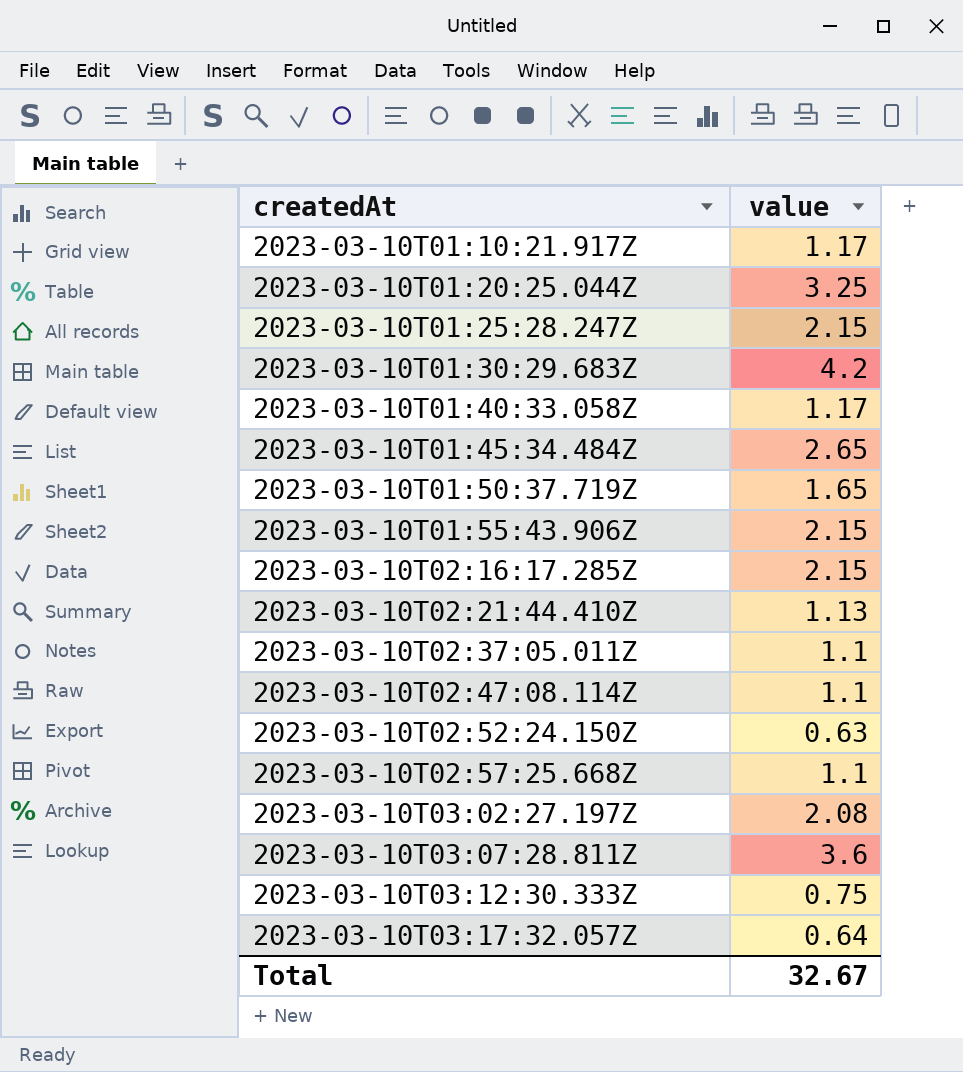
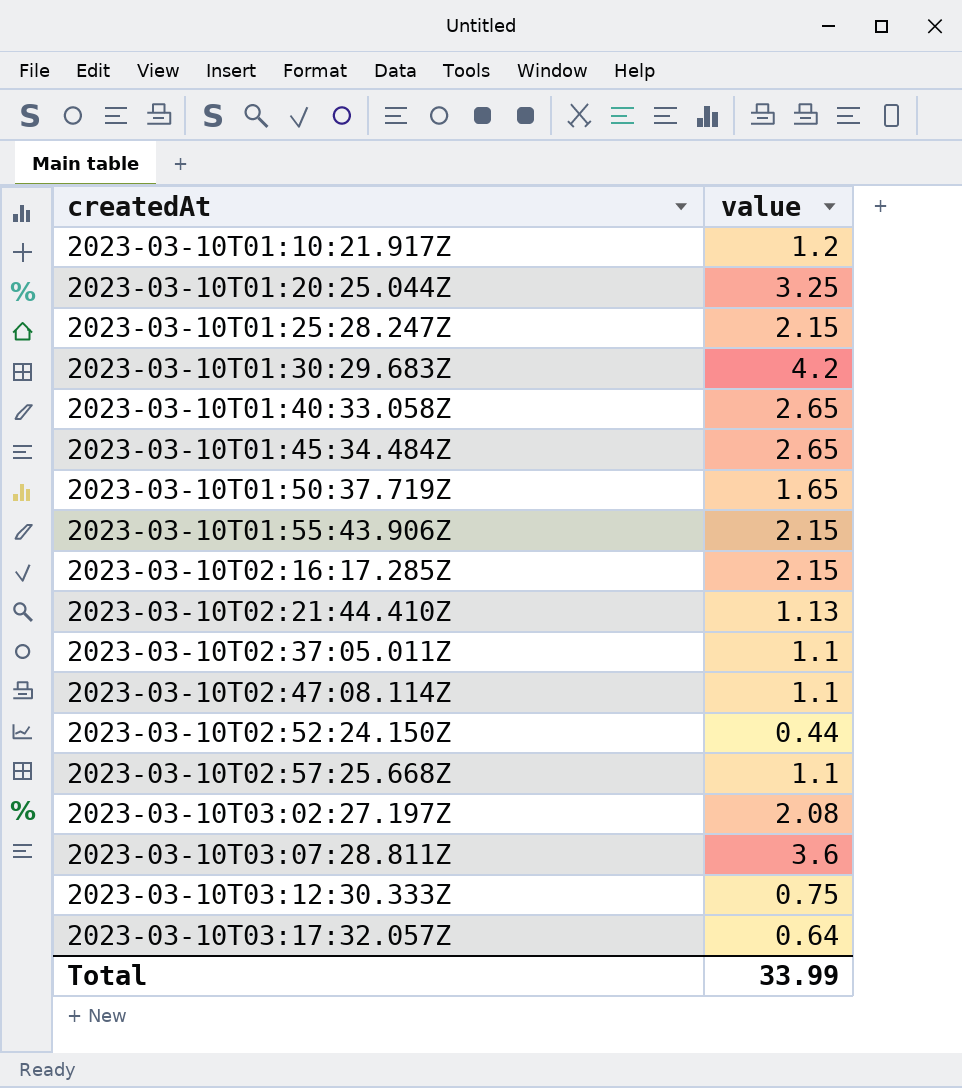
2023-03-10T01:10:21.917Z | value: 1.17 -> 1.2
2023-03-10T01:40:33.058Z | value: 1.17 -> 2.65
2023-03-10T02:52:24.150Z | value: 0.63 -> 0.44
Total | value: 32.67 -> 33.99

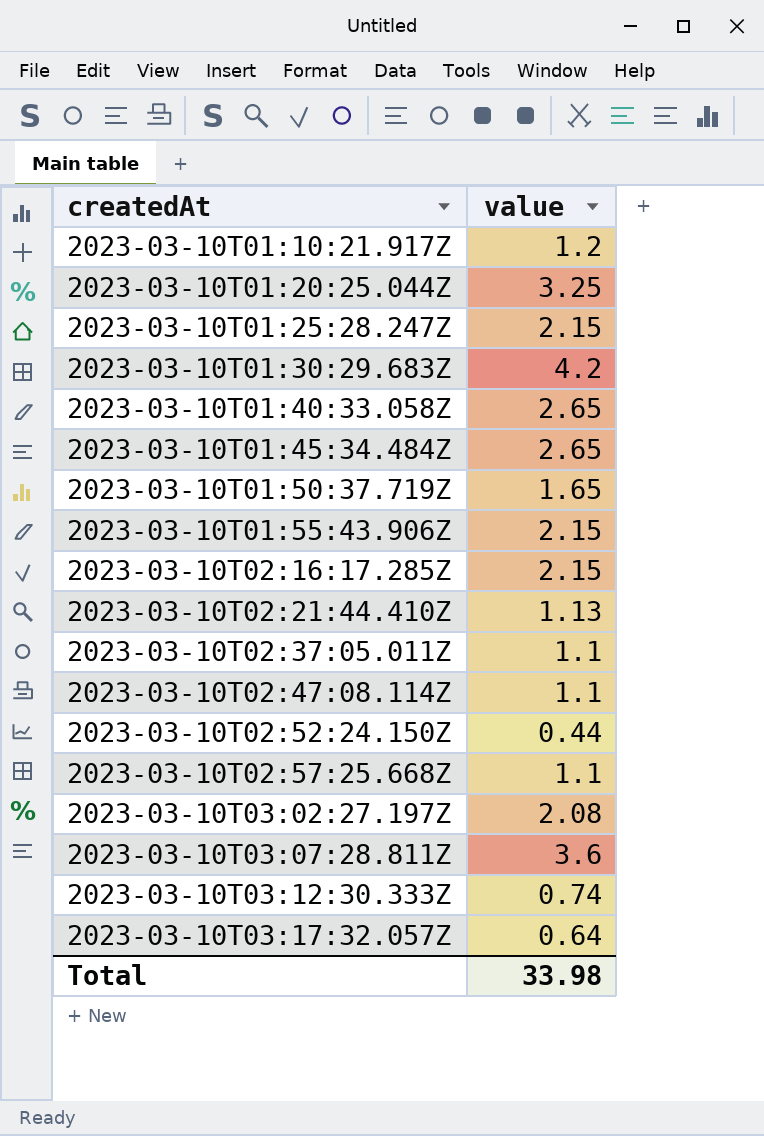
2023-03-10T03:12:30.333Z | value: 0.75 -> 0.74
Total | value: 33.99 -> 33.98

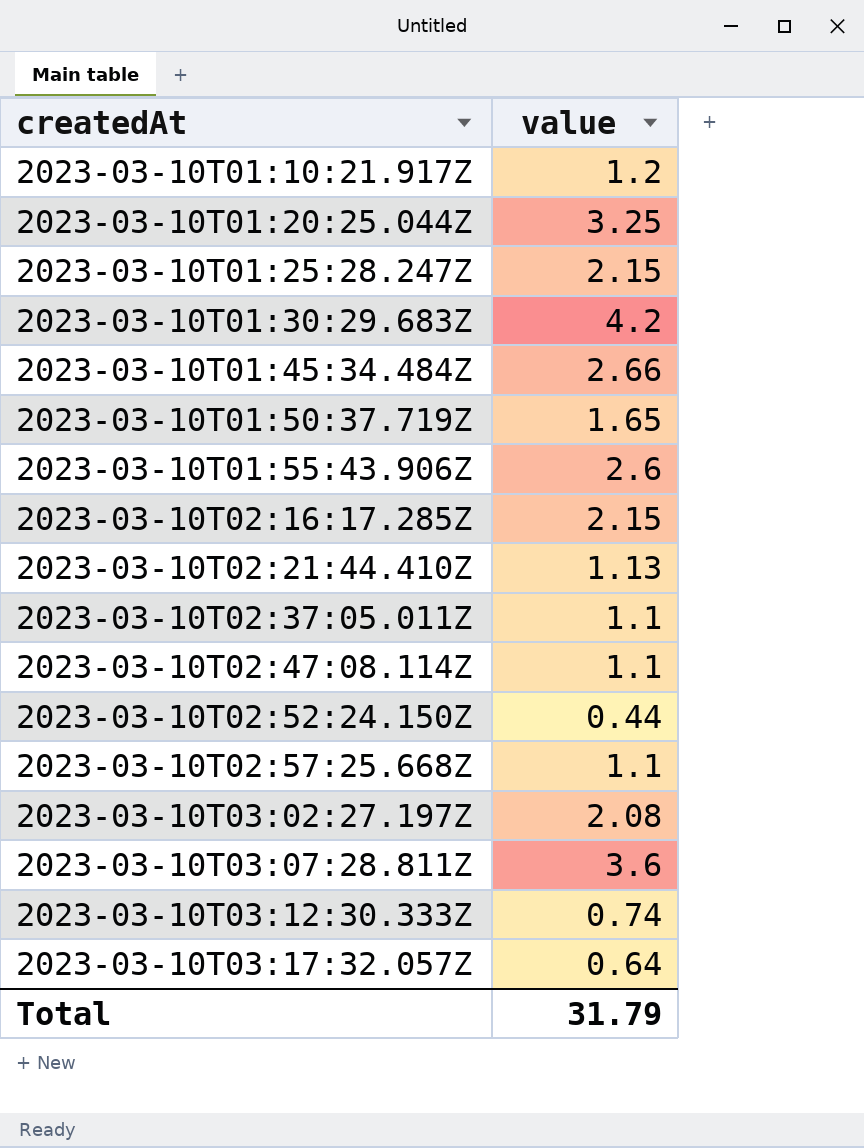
row 2023-03-10T01:40:33.058Z: 2.65 -> none
2023-03-10T01:45:34.484Z | value: 2.65 -> 2.66
2023-03-10T01:55:43.906Z | value: 2.15 -> 2.6
Total | value: 33.98 -> 31.79

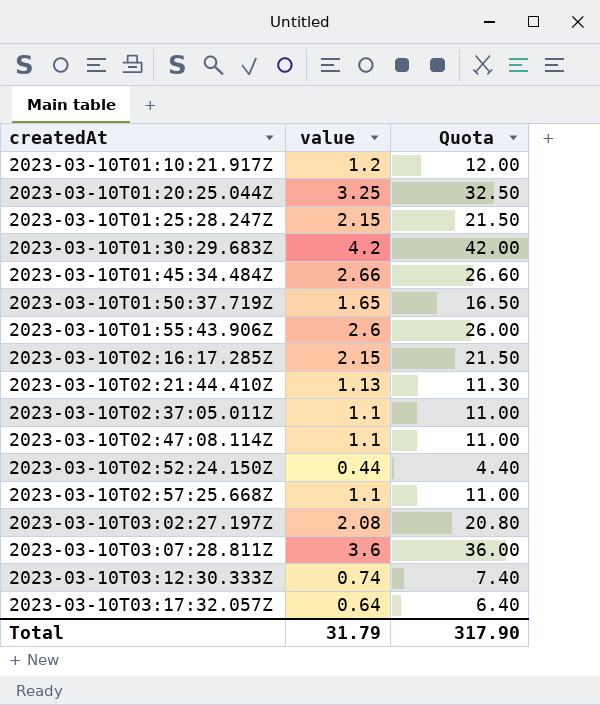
column Quota | formula: none -> [value] * 10

